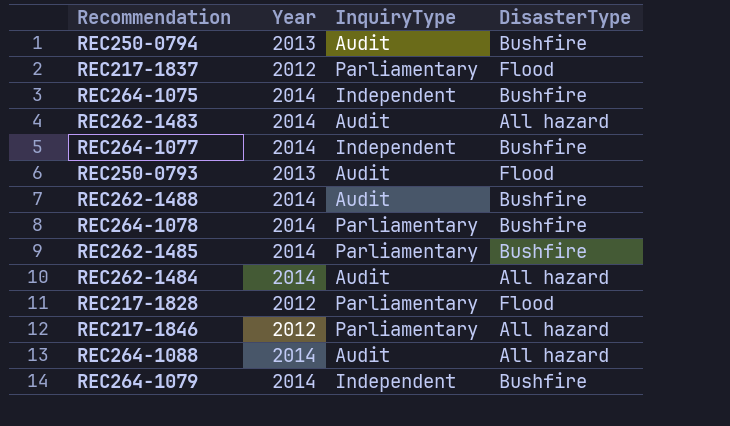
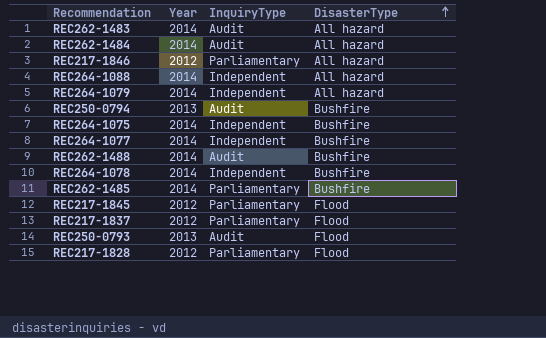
row order: none -> DisasterType ascending
REC264-1088 | InquiryType: Audit -> Independent
REC264-1079 | DisasterType: Bushfire -> All hazard
REC264-1078 | InquiryType: Parliamentary -> Independent
row REC217-1845: none -> 2012 | Parliamentary | Flood

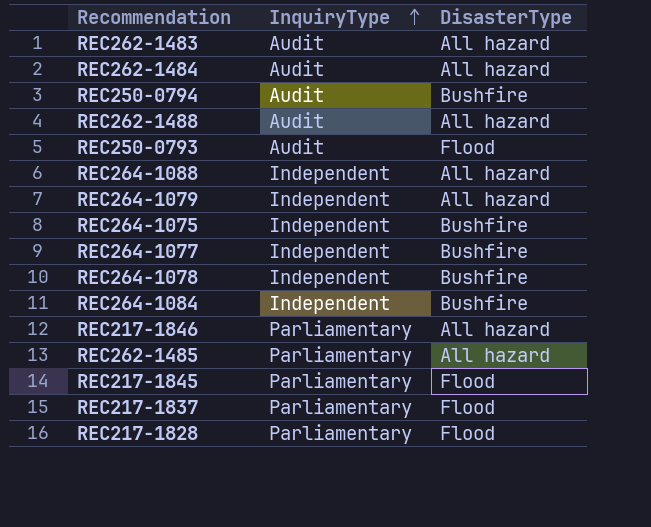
row order: DisasterType ascending -> InquiryType ascending
column Year | position: 2 -> none
REC262-1488 | DisasterType: Bushfire -> All hazard
row REC264-1084: none -> Independent | Bushfire
REC262-1485 | DisasterType: Bushfire -> All hazard

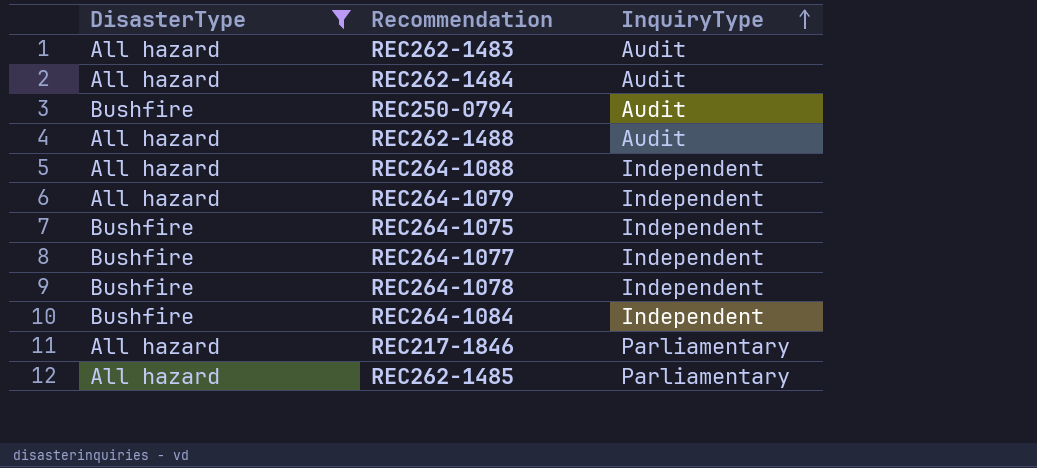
filter: none -> DisasterType != Flood
column DisasterType | position: 3 -> 1

